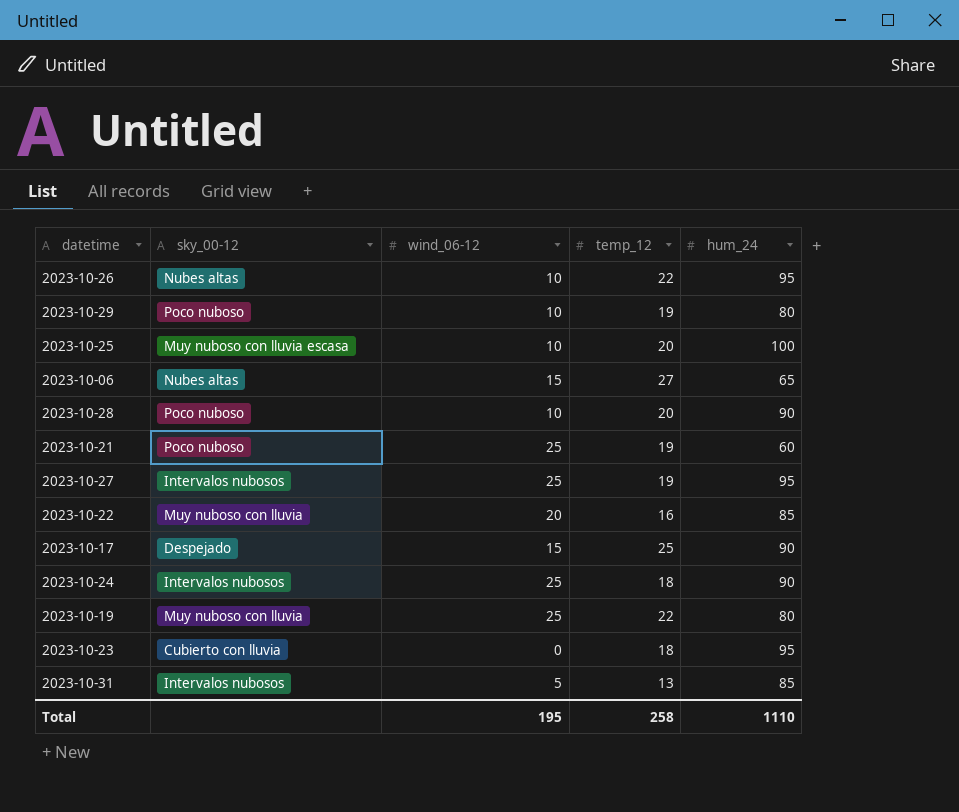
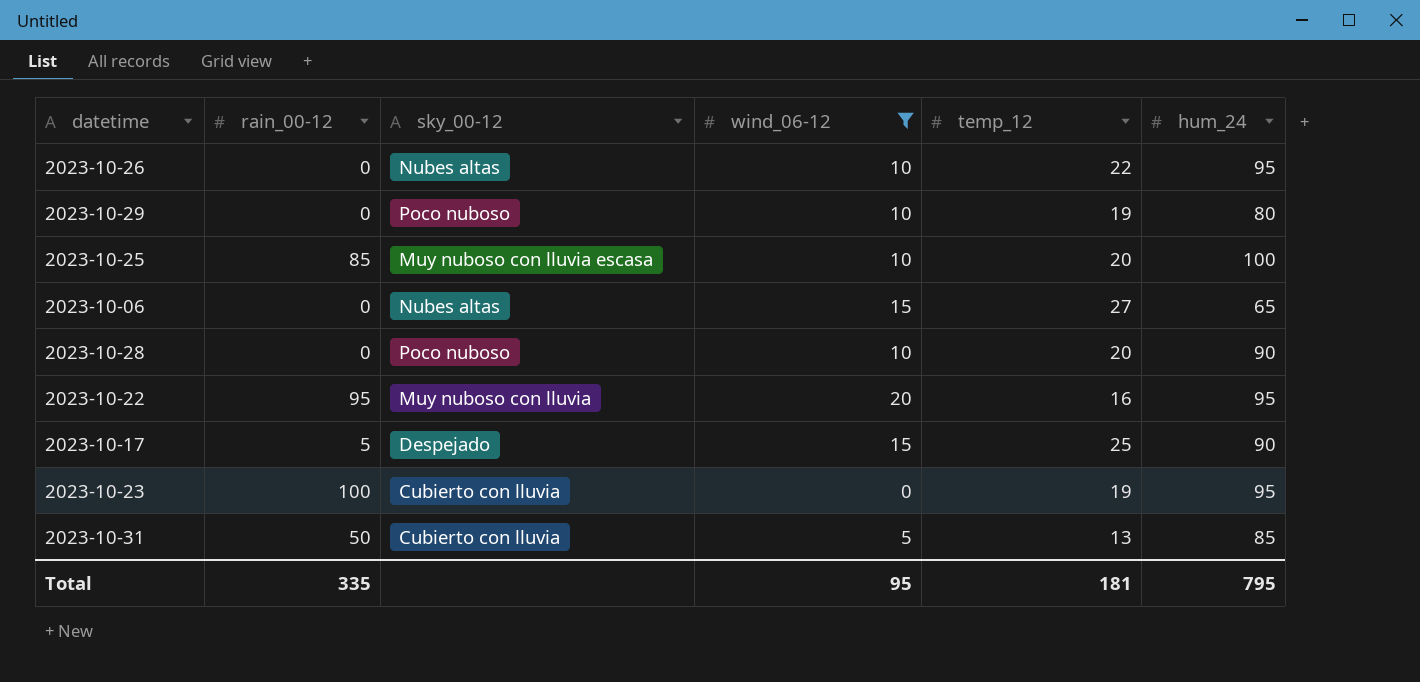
filter: none -> wind_06-12 != 25
column rain_00-12 | position: none -> 2
2023-10-22 | hum_24: 85 -> 95
2023-10-23 | temp_12: 18 -> 19
2023-10-31 | sky_00-12: Intervalos nubosos -> Cubierto con lluvia
Total | wind_06-12: 195 -> 95
Total | temp_12: 258 -> 181
Total | hum_24: 1110 -> 795

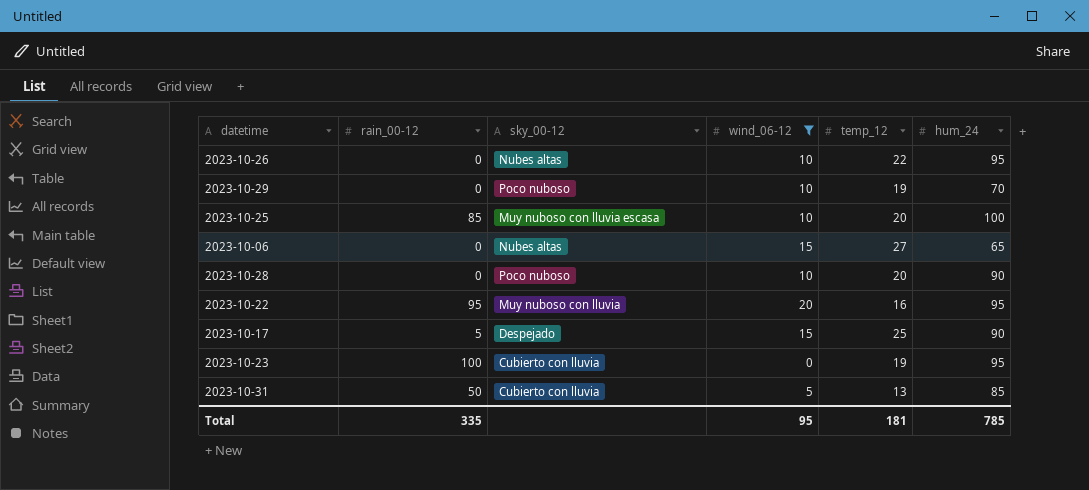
2023-10-29 | hum_24: 80 -> 70
Total | hum_24: 795 -> 785

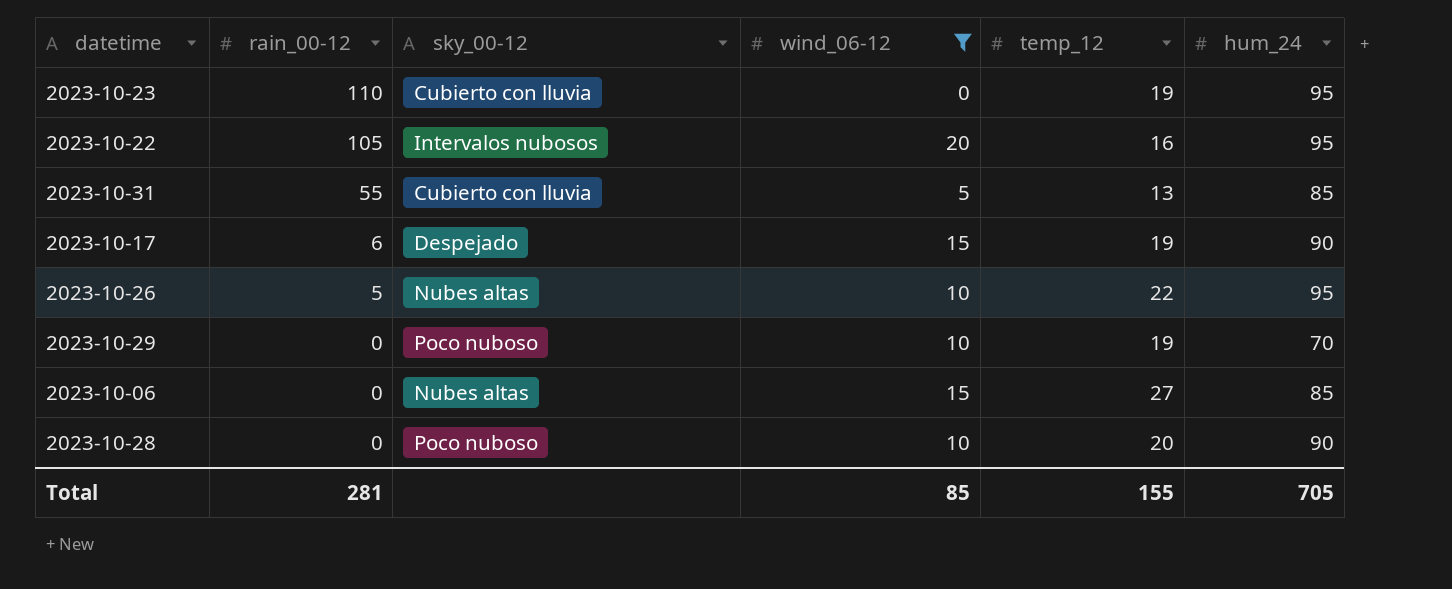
row order: none -> rain_00-12 descending
row 2023-10-25: 85 | Muy nuboso con lluvia escasa | 10 | 20 | 100 -> none
2023-10-23 | rain_00-12: 100 -> 110
2023-10-22 | rain_00-12: 95 -> 105
2023-10-22 | sky_00-12: Muy nuboso con lluvia -> Intervalos nubosos
2023-10-31 | rain_00-12: 50 -> 55
2023-10-17 | rain_00-12: 5 -> 6
2023-10-17 | temp_12: 25 -> 19
2023-10-26 | rain_00-12: 0 -> 5
2023-10-06 | hum_24: 65 -> 85
Total | rain_00-12: 335 -> 281
Total | wind_06-12: 95 -> 85
Total | temp_12: 181 -> 155
Total | hum_24: 785 -> 705

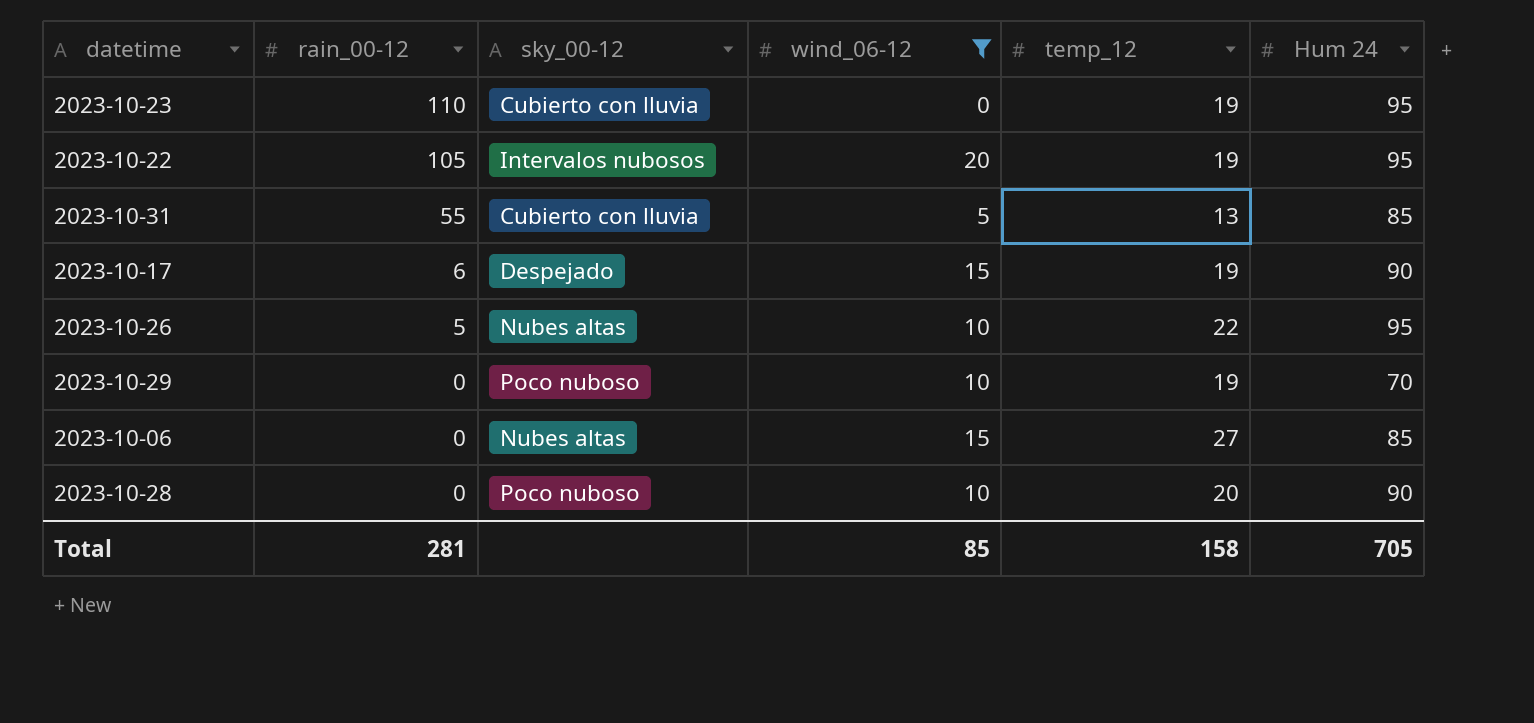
column name: hum_24 -> Hum 24
2023-10-22 | temp_12: 16 -> 19
Total | temp_12: 155 -> 158

